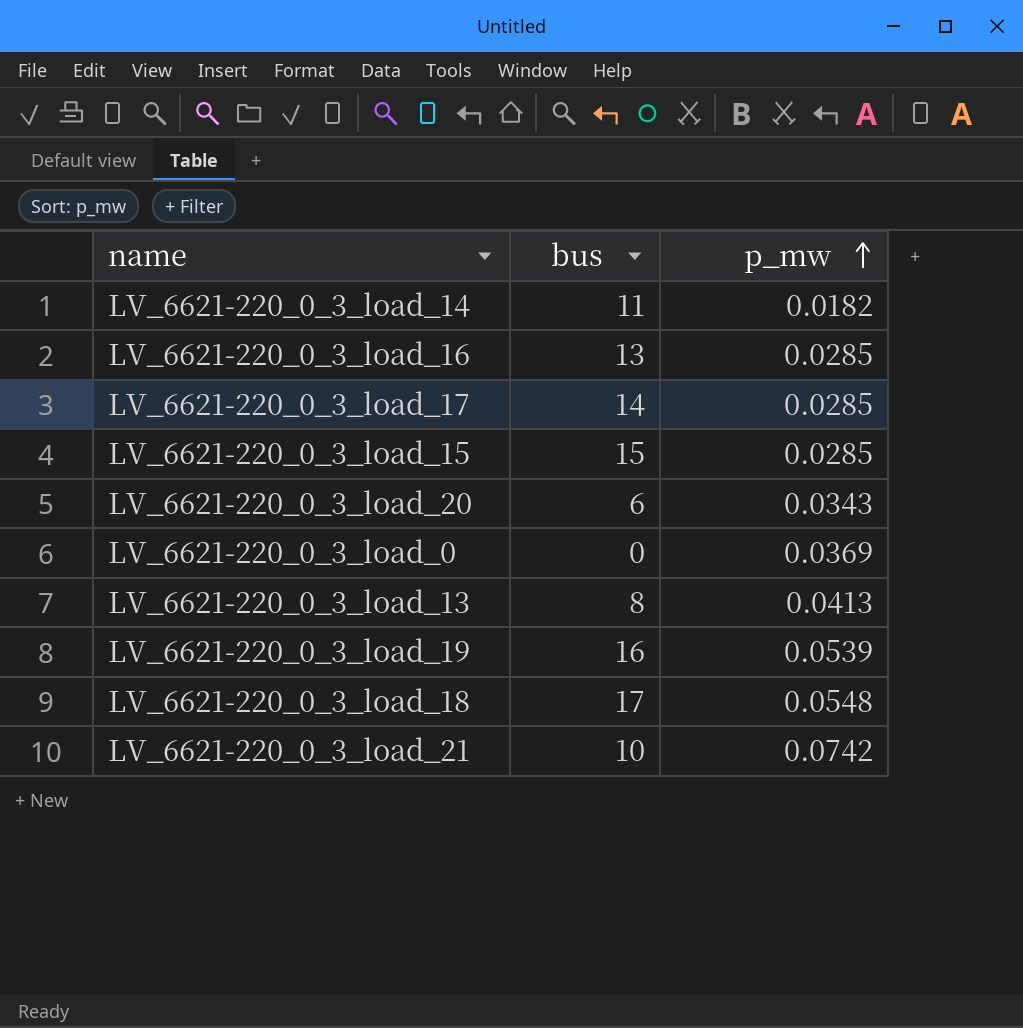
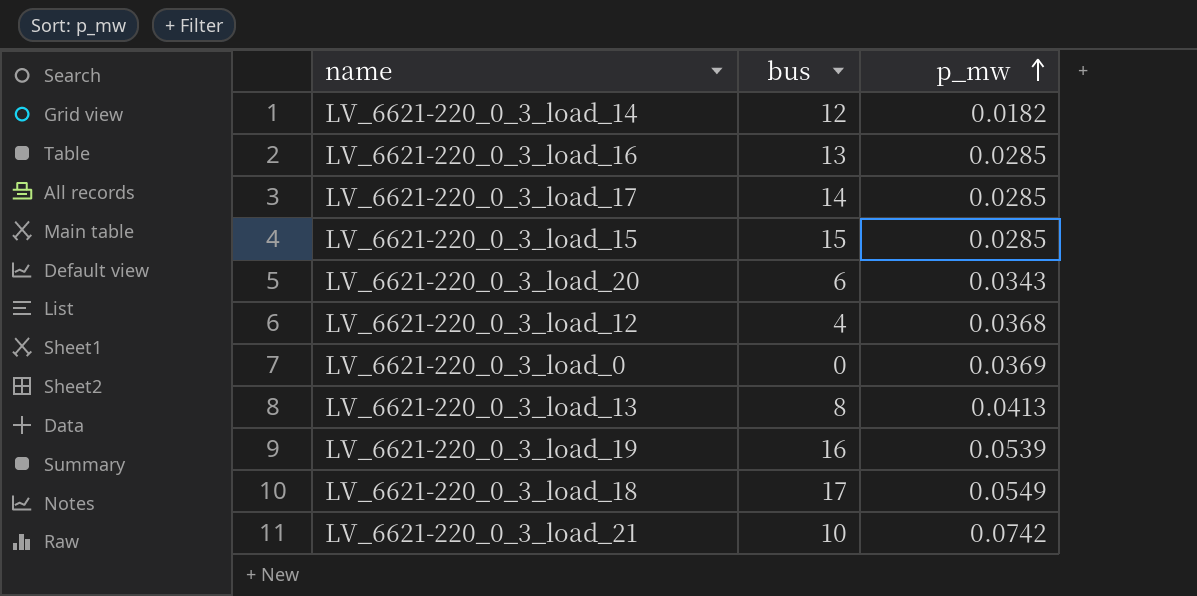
LV_6621-220_0_3_load_14 | bus: 11 -> 12
row LV_6621-220_0_3_load_12: none -> 4 | 0.0368
LV_6621-220_0_3_load_18 | p_mw: 0.0548 -> 0.0549

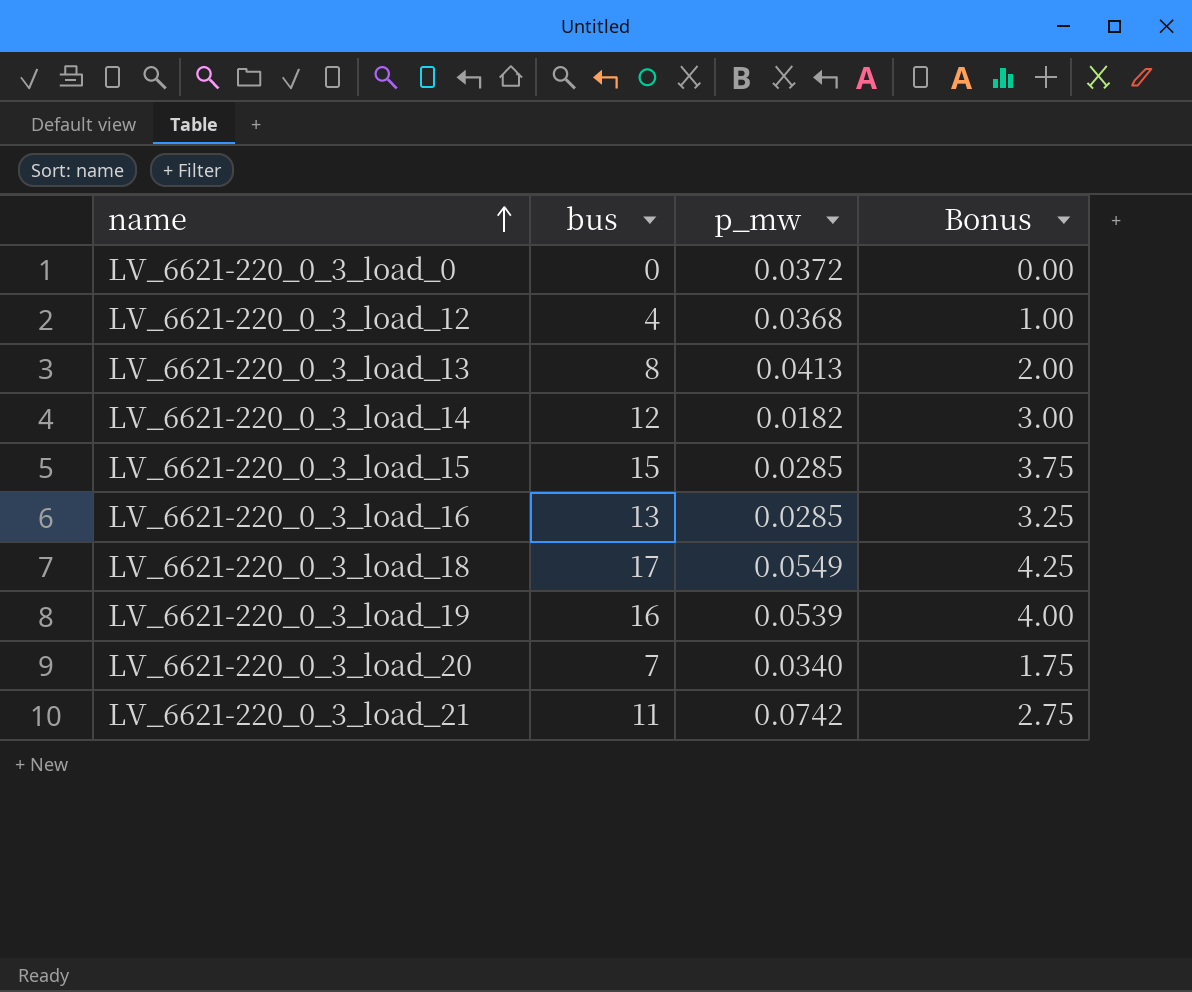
row order: p_mw ascending -> name ascending
column Bonus | formula: none -> [bus] * 0.25
row LV_6621-220_0_3_load_17: 14 | 0.0285 -> none
LV_6621-220_0_3_load_0 | p_mw: 0.0369 -> 0.0372
LV_6621-220_0_3_load_20 | bus: 6 -> 7
LV_6621-220_0_3_load_20 | p_mw: 0.0343 -> 0.0340
LV_6621-220_0_3_load_21 | bus: 10 -> 11

